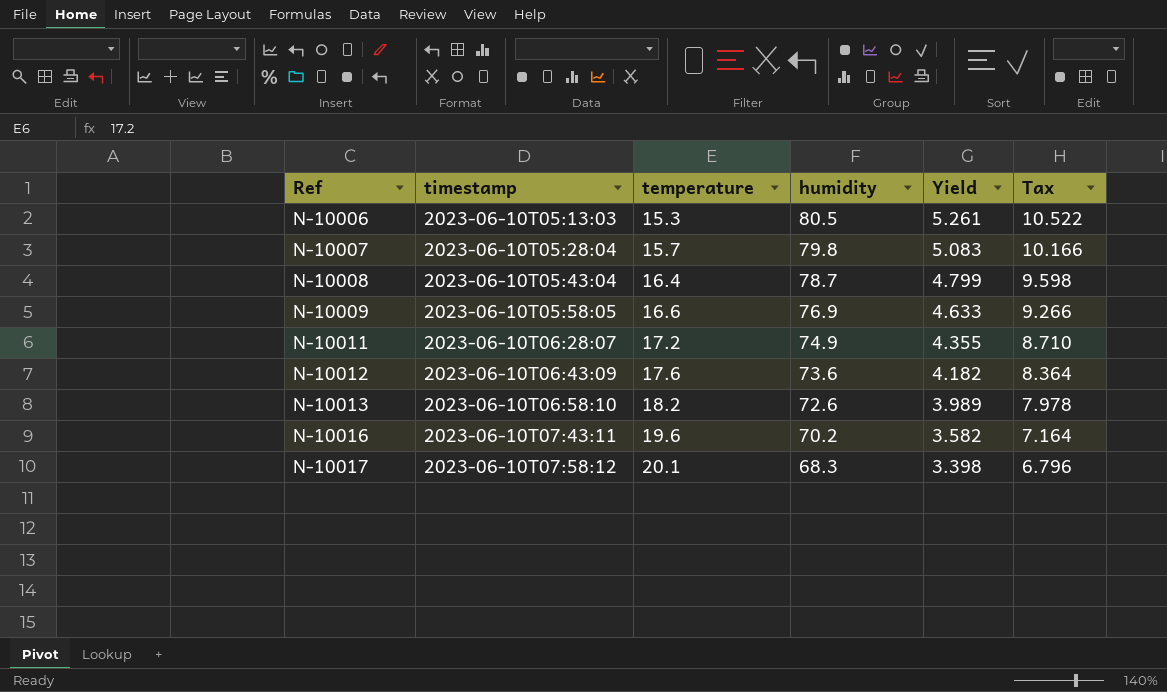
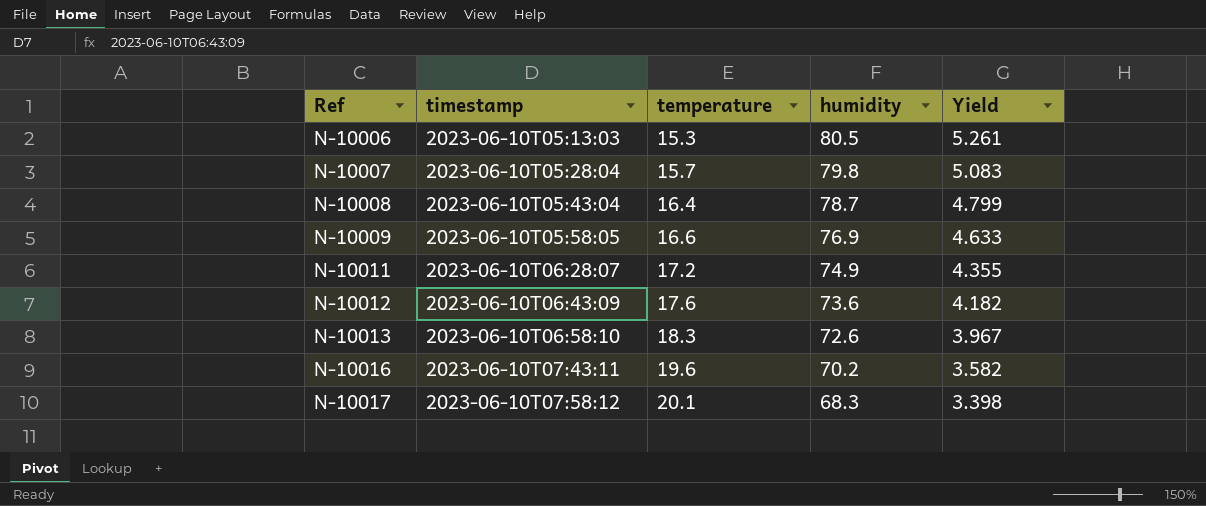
column Tax | formula: [Yield] * 2 -> none
N-10013 | temperature: 18.2 -> 18.3
N-10013 | Yield: 3.989 -> 3.967

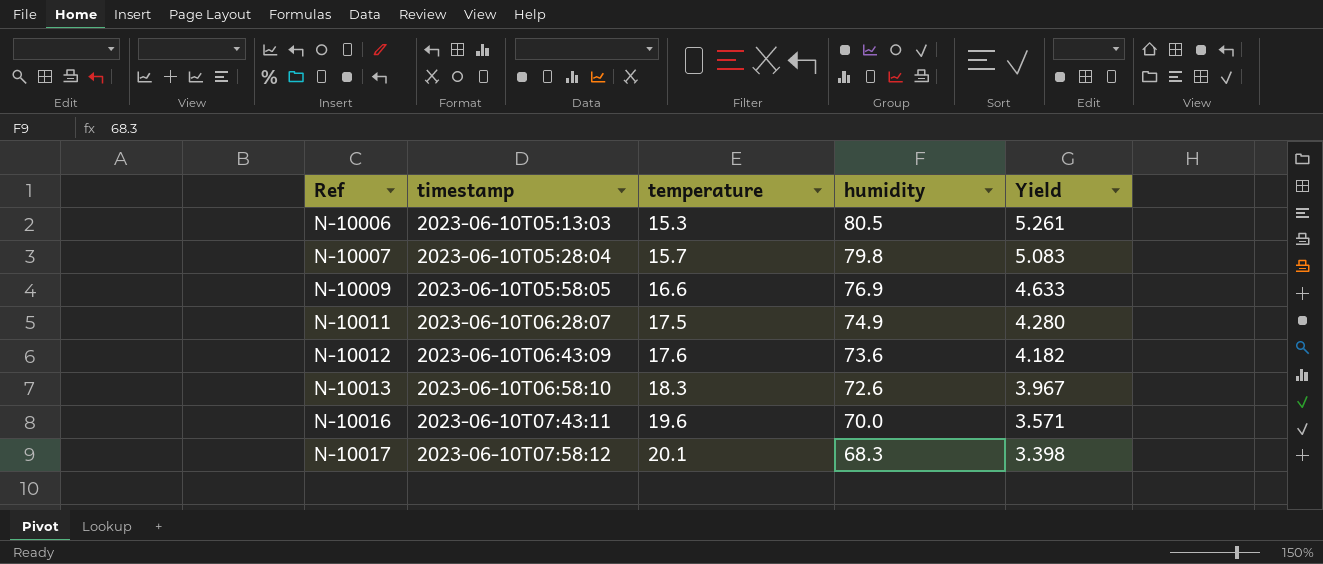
row N-10008: 2023-06-10T05:43:04 | 16.4 | 78.7 | 4.799 -> none
N-10011 | temperature: 17.2 -> 17.5
N-10011 | Yield: 4.355 -> 4.280
N-10016 | humidity: 70.2 -> 70.0
N-10016 | Yield: 3.582 -> 3.571

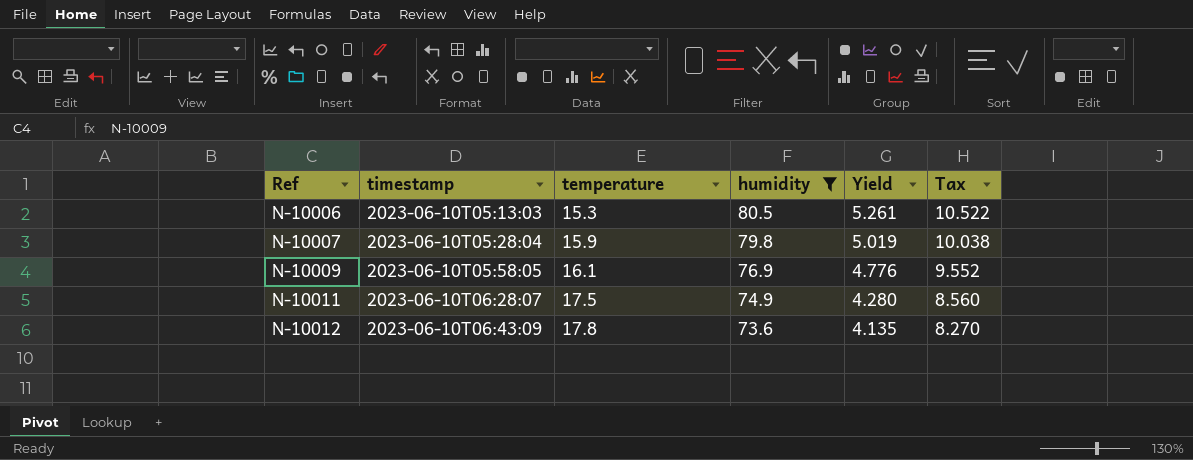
filter: none -> humidity >= 73.6
column Tax | formula: none -> [Yield] * 2
N-10007 | temperature: 15.7 -> 15.9
N-10007 | Yield: 5.083 -> 5.019
N-10009 | temperature: 16.6 -> 16.1
N-10009 | Yield: 4.633 -> 4.776
N-10012 | temperature: 17.6 -> 17.8
N-10012 | Yield: 4.182 -> 4.135

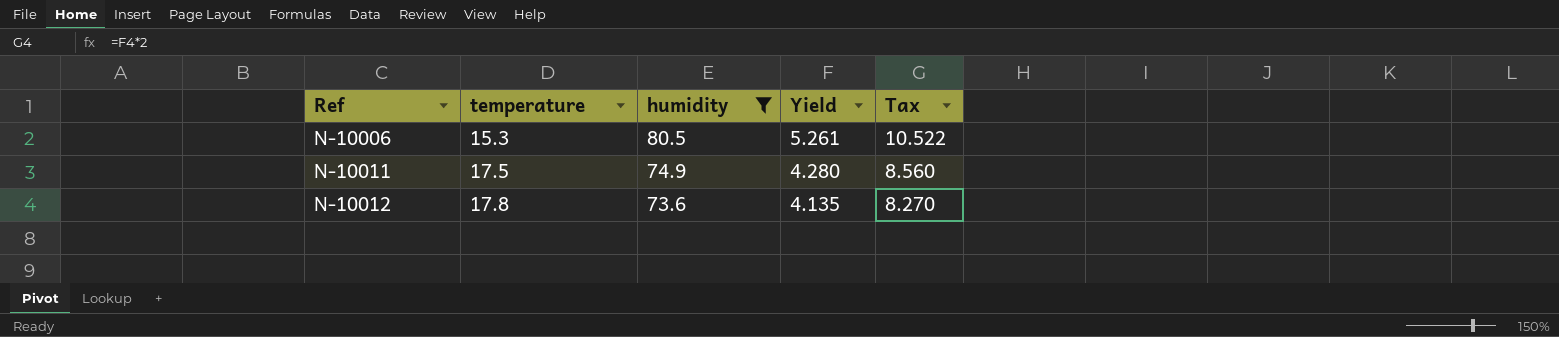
column timestamp | position: 2 -> none
row N-10007: 2023-06-10T05:28:04 | 15.9 | 79.8 | 5.019 | 10.038 -> none
row N-10009: 2023-06-10T05:58:05 | 16.1 | 76.9 | 4.776 | 9.552 -> none

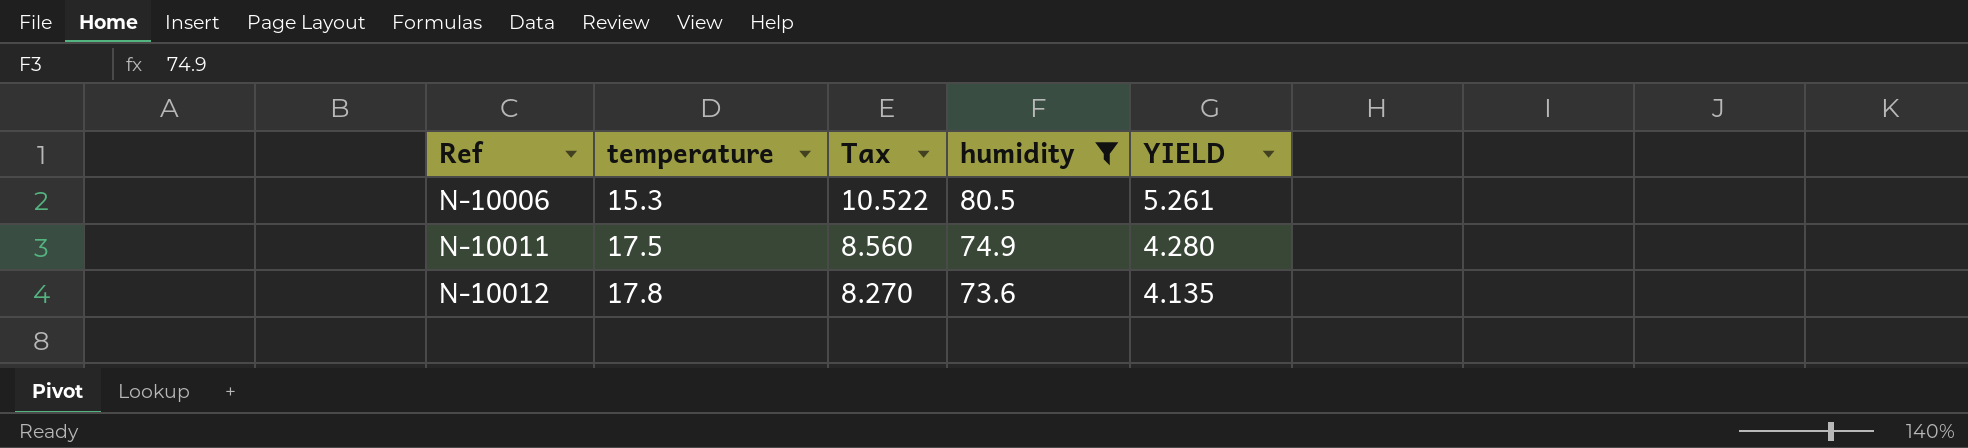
column Tax | position: 5 -> 3
column name: Yield -> YIELD

